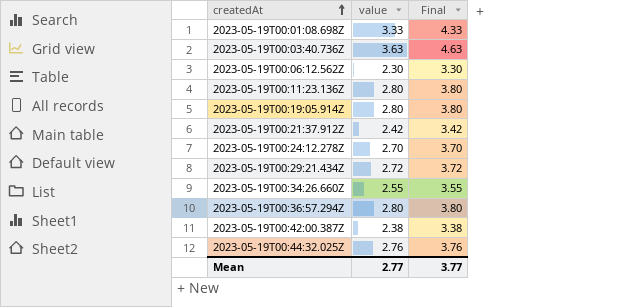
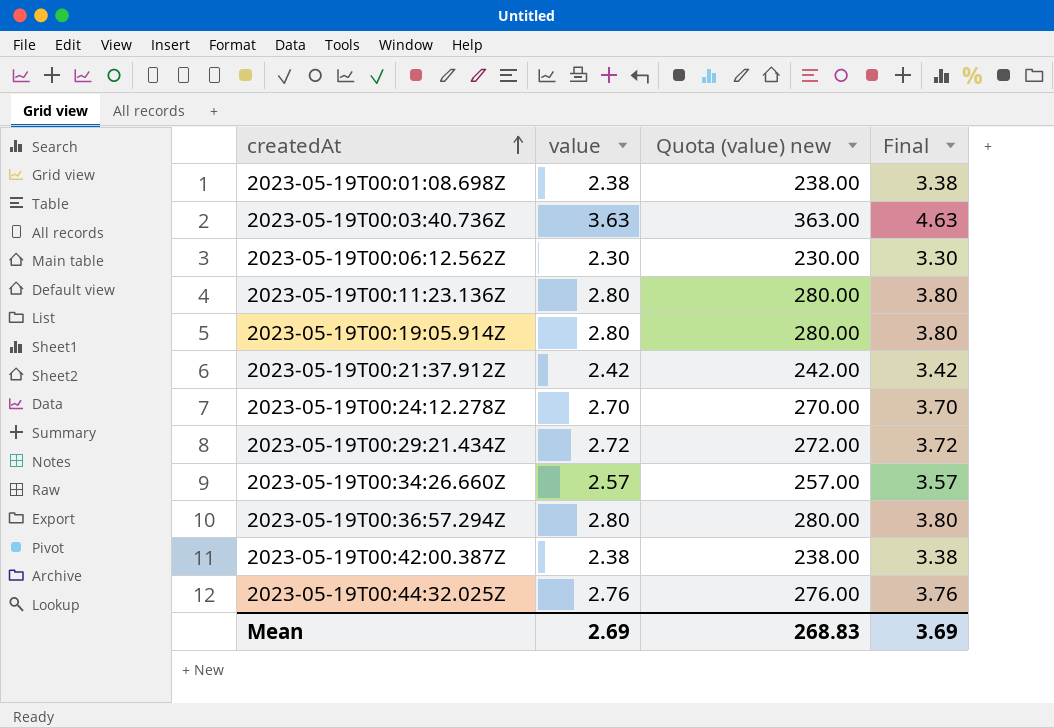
column Quota (value) new | formula: none -> [value] * 100
2023-05-19T00:01:08.698Z | value: 3.33 -> 2.38
2023-05-19T00:01:08.698Z | Final: 4.33 -> 3.38
2023-05-19T00:34:26.660Z | value: 2.55 -> 2.57
2023-05-19T00:34:26.660Z | Final: 3.55 -> 3.57
Mean | value: 2.77 -> 2.69
Mean | Final: 3.77 -> 3.69

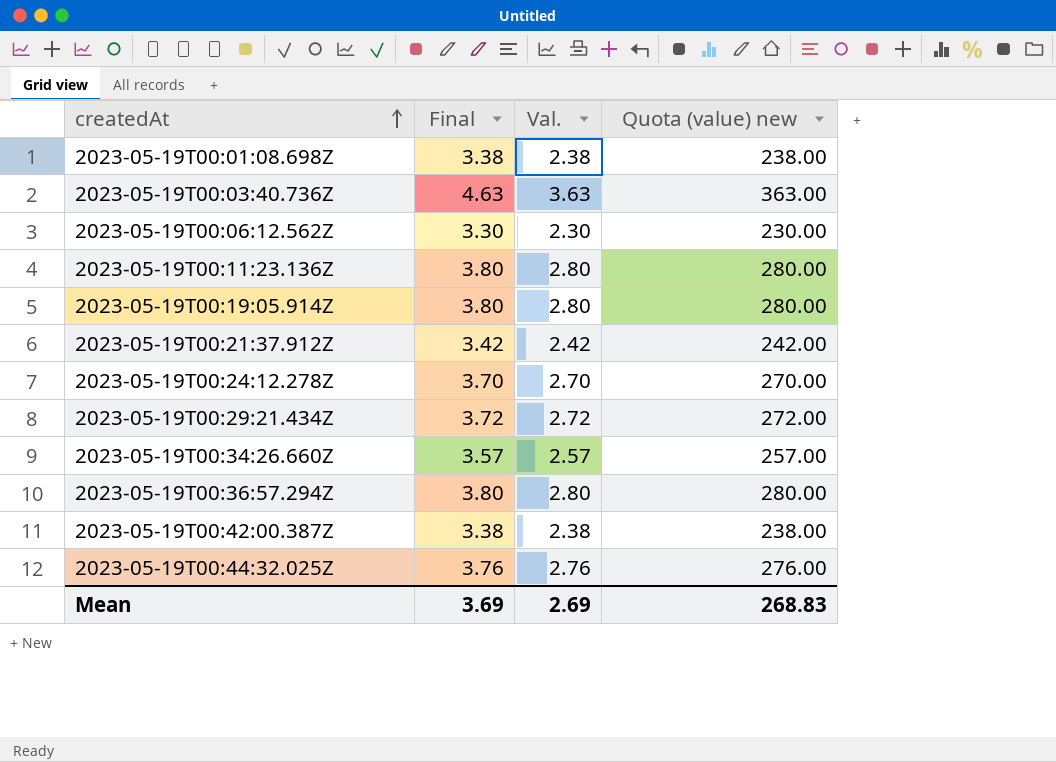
column Final | position: 4 -> 2
column name: value -> Val.

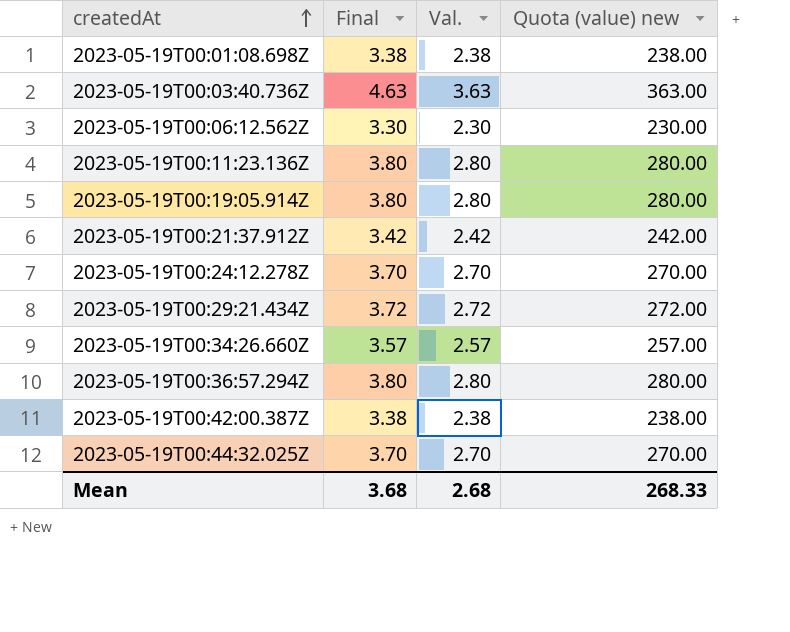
2023-05-19T00:44:32.025Z | Final: 3.76 -> 3.70
2023-05-19T00:44:32.025Z | Val.: 2.76 -> 2.70
2023-05-19T00:44:32.025Z | Quota (value) new: 276.00 -> 270.00
Mean | Final: 3.69 -> 3.68
Mean | Val.: 2.69 -> 2.68
Mean | Quota (value) new: 268.83 -> 268.33

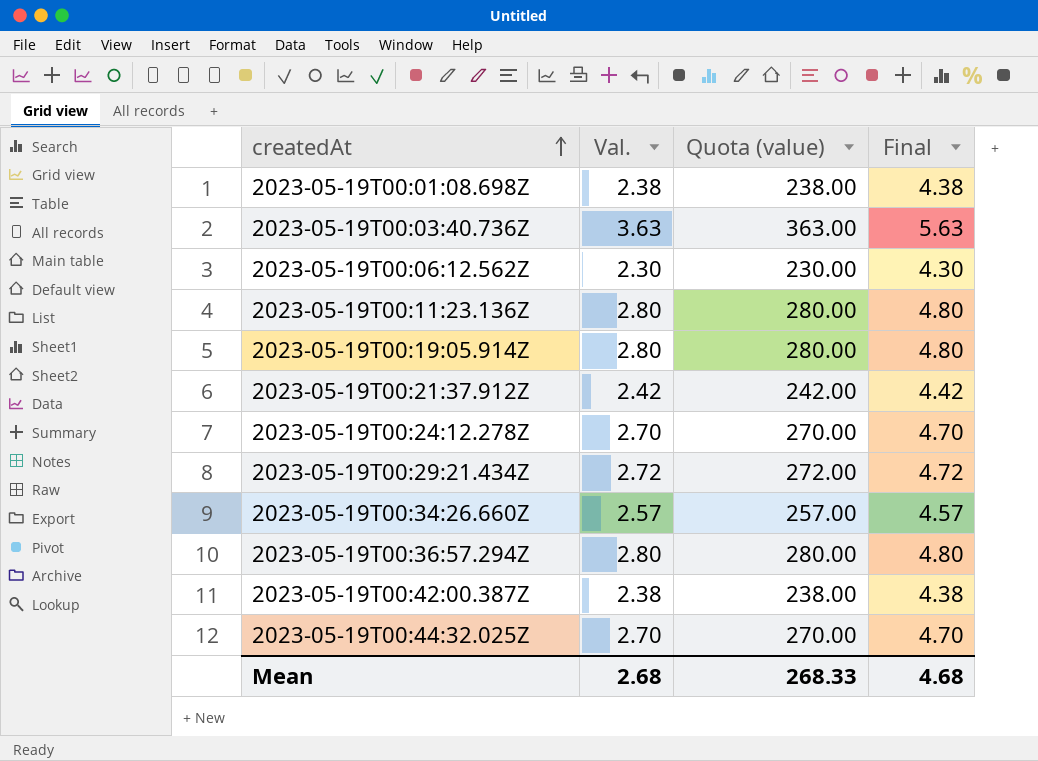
column name: Quota (value) new -> Quota (value)
column Final | formula: [Val.] + 1 -> [Val.] + 2
column Final | position: 2 -> 4
Mean | Final: 3.68 -> 4.68

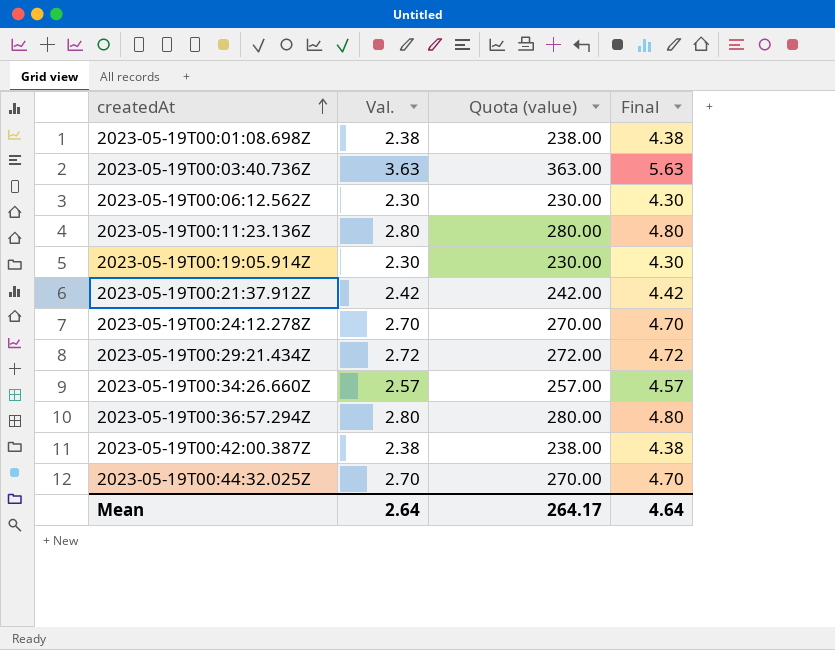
2023-05-19T00:19:05.914Z | Val.: 2.80 -> 2.30
2023-05-19T00:19:05.914Z | Quota (value): 280.00 -> 230.00
2023-05-19T00:19:05.914Z | Final: 4.80 -> 4.30
Mean | Val.: 2.68 -> 2.64
Mean | Quota (value): 268.33 -> 264.17
Mean | Final: 4.68 -> 4.64

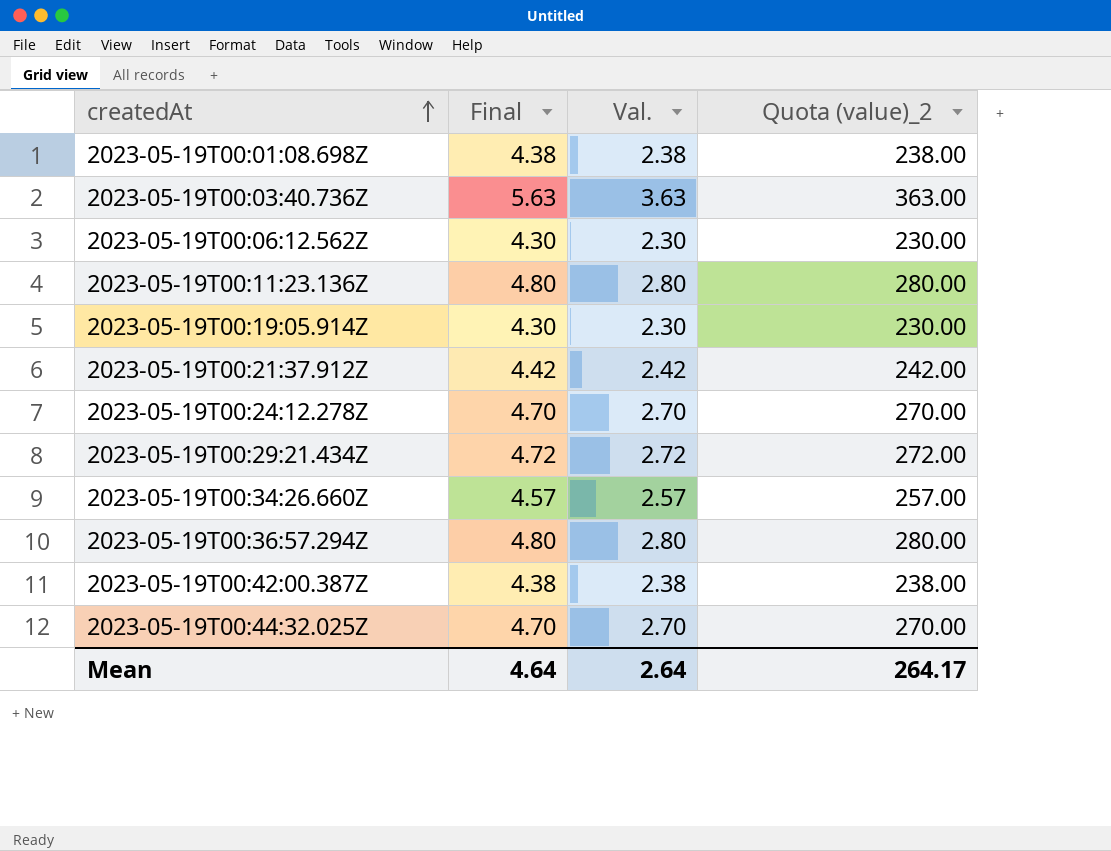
column Final | position: 4 -> 2
column name: Quota (value) -> Quota (value)_2

